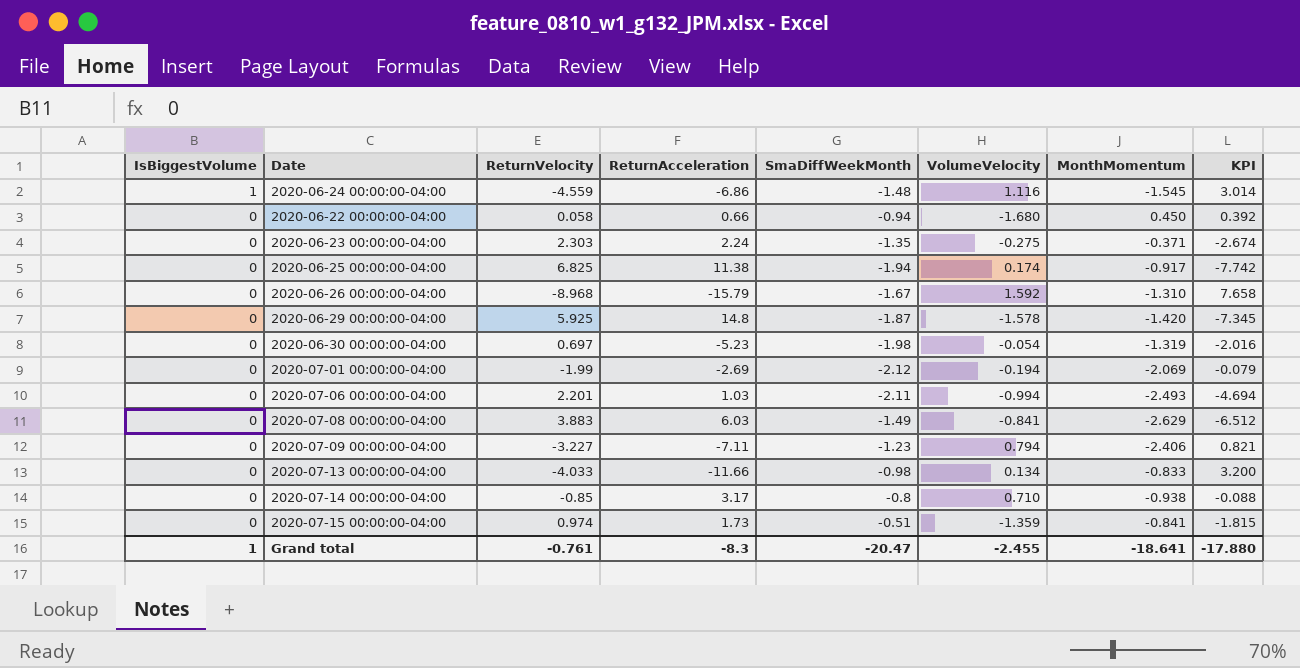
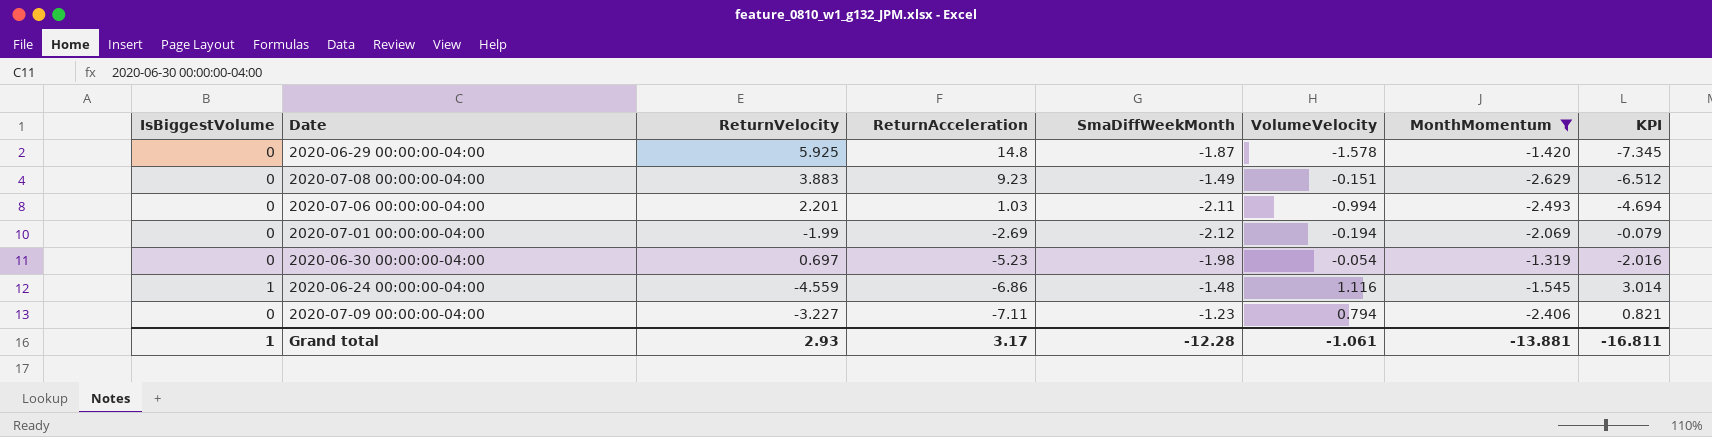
filter: none -> MonthMomentum <= -1.319
row order: IsBiggestVolume descending -> ReturnAcceleration descending
2020-07-08 00:00:00-04:00 | ReturnAcceleration: 6.03 -> 9.23
2020-07-08 00:00:00-04:00 | VolumeVelocity: -0.841 -> -0.151
Grand total | ReturnVelocity: -0.761 -> 2.93
Grand total | ReturnAcceleration: -8.3 -> 3.17
Grand total | SmaDiffWeekMonth: -20.47 -> -12.28
Grand total | VolumeVelocity: -2.455 -> -1.061
Grand total | MonthMomentum: -18.641 -> -13.881
Grand total | KPI: -17.880 -> -16.811

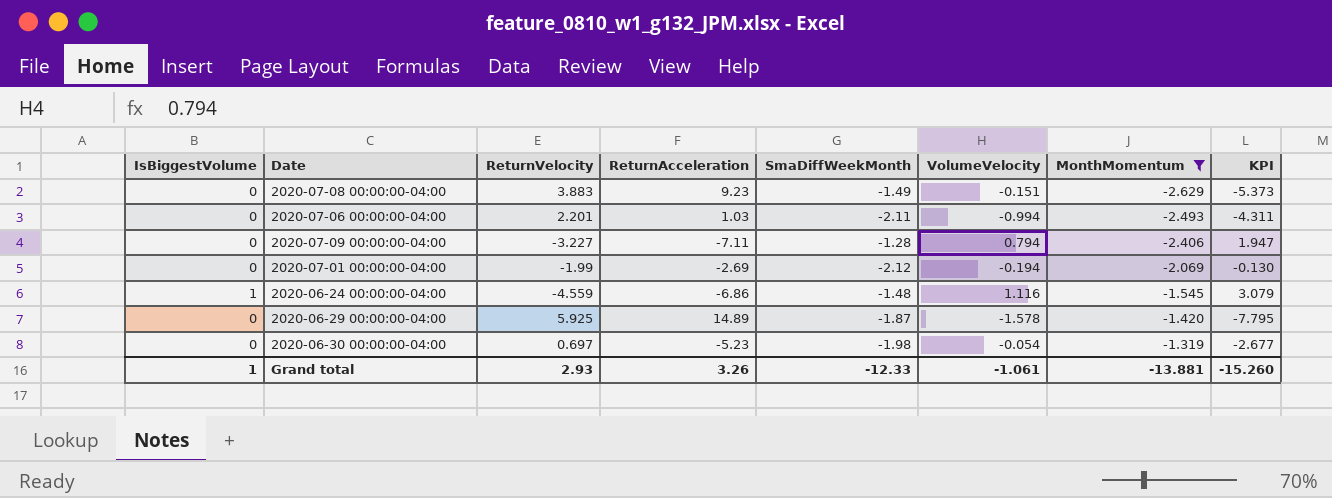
row order: ReturnAcceleration descending -> MonthMomentum ascending
column KPI | formula: [MonthMomentum] - [ReturnVelocity] -> [SmaDiffWeekMonth] - [ReturnVelocity]
2020-07-09 00:00:00-04:00 | SmaDiffWeekMonth: -1.23 -> -1.28
2020-06-29 00:00:00-04:00 | ReturnAcceleration: 14.8 -> 14.89
Grand total | ReturnAcceleration: 3.17 -> 3.26
Grand total | SmaDiffWeekMonth: -12.28 -> -12.33
Grand total | KPI: -16.811 -> -15.260

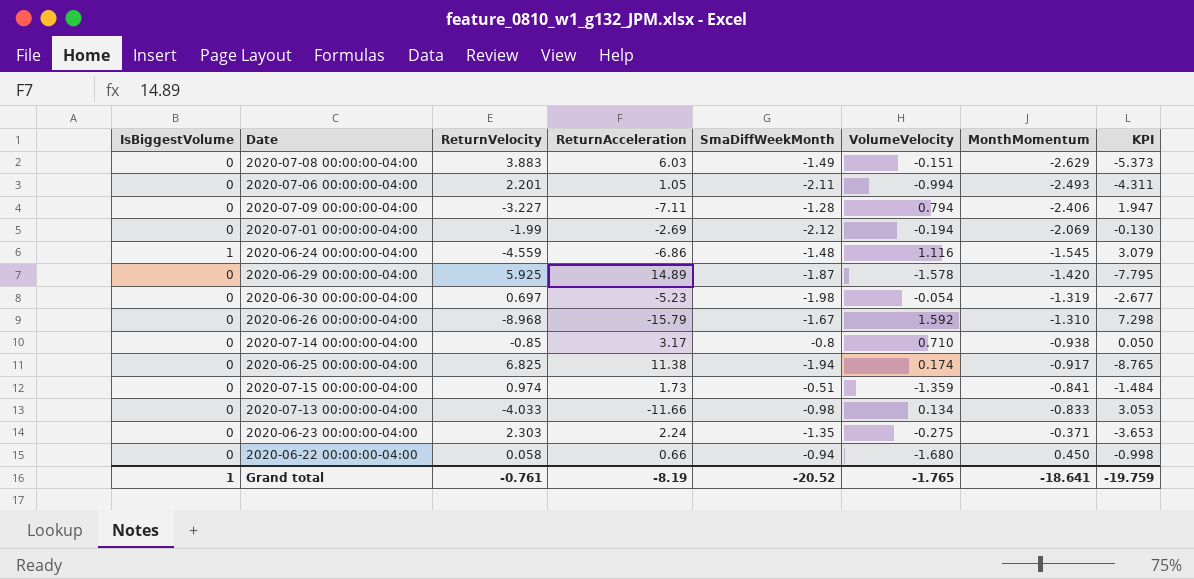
filter: MonthMomentum <= -1.319 -> none
2020-07-08 00:00:00-04:00 | ReturnAcceleration: 9.23 -> 6.03
2020-07-06 00:00:00-04:00 | ReturnAcceleration: 1.03 -> 1.05
Grand total | ReturnVelocity: 2.93 -> -0.761
Grand total | ReturnAcceleration: 3.26 -> -8.19
Grand total | SmaDiffWeekMonth: -12.33 -> -20.52
Grand total | VolumeVelocity: -1.061 -> -1.765
Grand total | MonthMomentum: -13.881 -> -18.641
Grand total | KPI: -15.260 -> -19.759

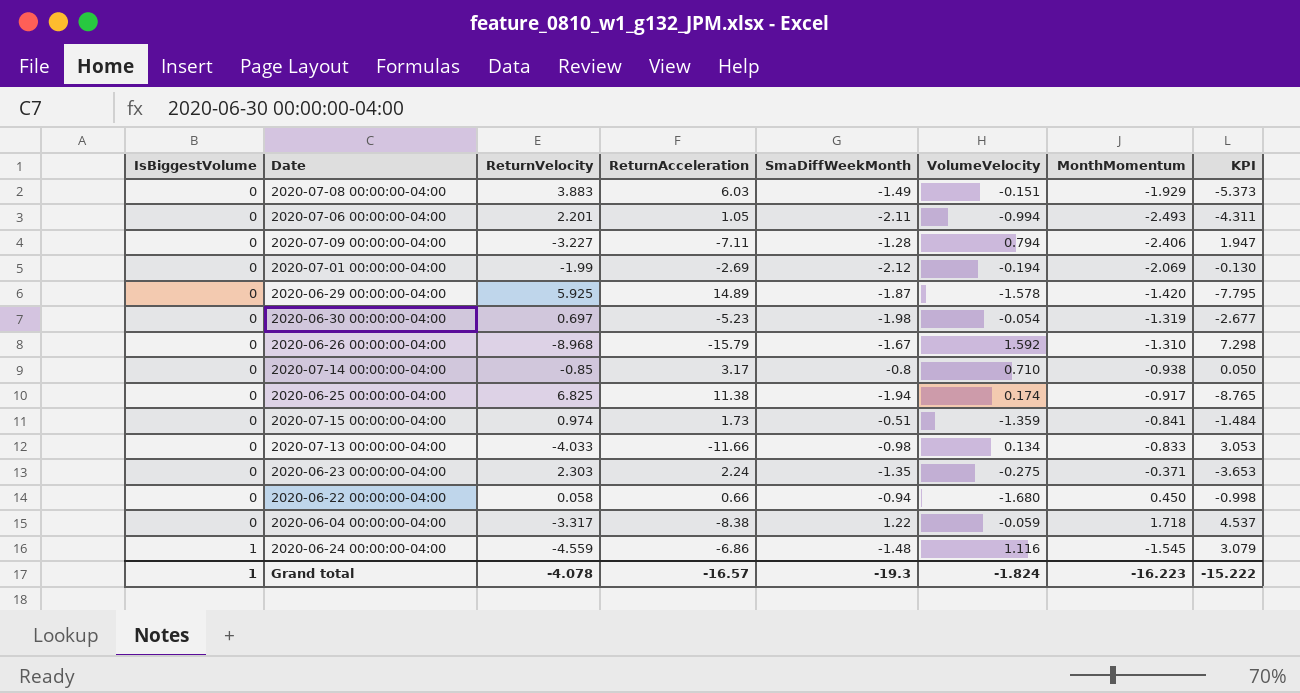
row order: MonthMomentum ascending -> IsBiggestVolume ascending
2020-07-08 00:00:00-04:00 | MonthMomentum: -2.629 -> -1.929
row 2020-06-04 00:00:00-04:00: none -> 0 | -3.317 | -8.38 | 1.22 | -0.059 | 1.718 | 4.537
Grand total | ReturnVelocity: -0.761 -> -4.078
Grand total | ReturnAcceleration: -8.19 -> -16.57
Grand total | SmaDiffWeekMonth: -20.52 -> -19.3
Grand total | VolumeVelocity: -1.765 -> -1.824
Grand total | MonthMomentum: -18.641 -> -16.223
Grand total | KPI: -19.759 -> -15.222

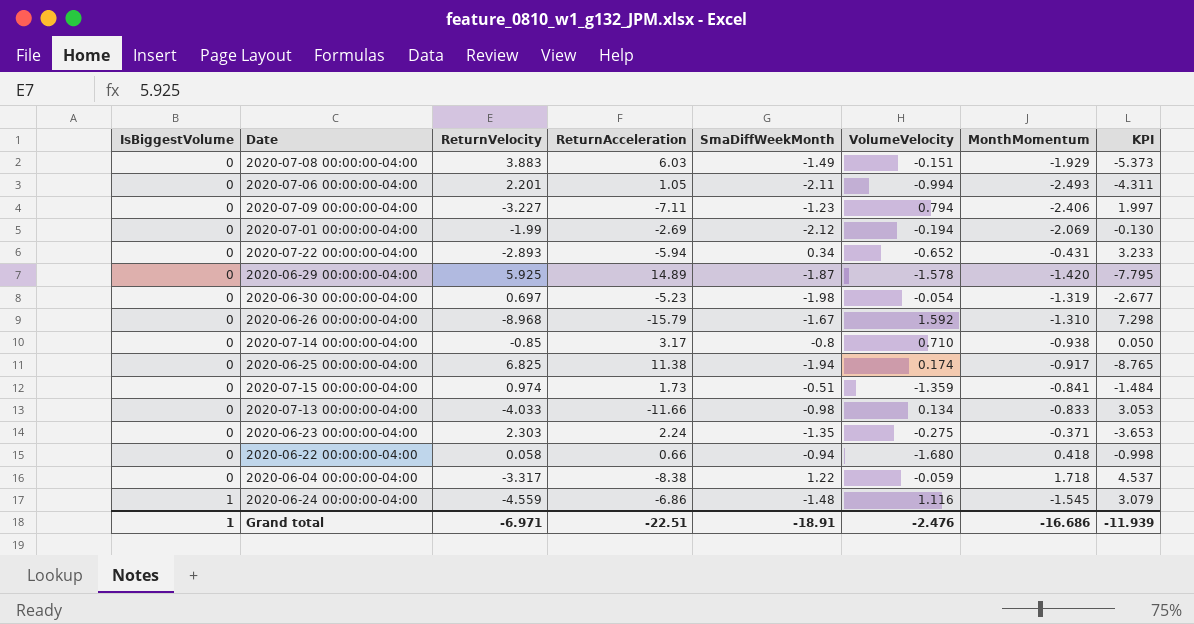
2020-07-09 00:00:00-04:00 | SmaDiffWeekMonth: -1.28 -> -1.23
2020-07-09 00:00:00-04:00 | KPI: 1.947 -> 1.997
row 2020-07-22 00:00:00-04:00: none -> 0 | -2.893 | -5.94 | 0.34 | -0.652 | -0.431 | 3.233
2020-06-22 00:00:00-04:00 | MonthMomentum: 0.450 -> 0.418
Grand total | ReturnVelocity: -4.078 -> -6.971
Grand total | ReturnAcceleration: -16.57 -> -22.51
Grand total | SmaDiffWeekMonth: -19.3 -> -18.91
Grand total | VolumeVelocity: -1.824 -> -2.476
Grand total | MonthMomentum: -16.223 -> -16.686
Grand total | KPI: -15.222 -> -11.939

